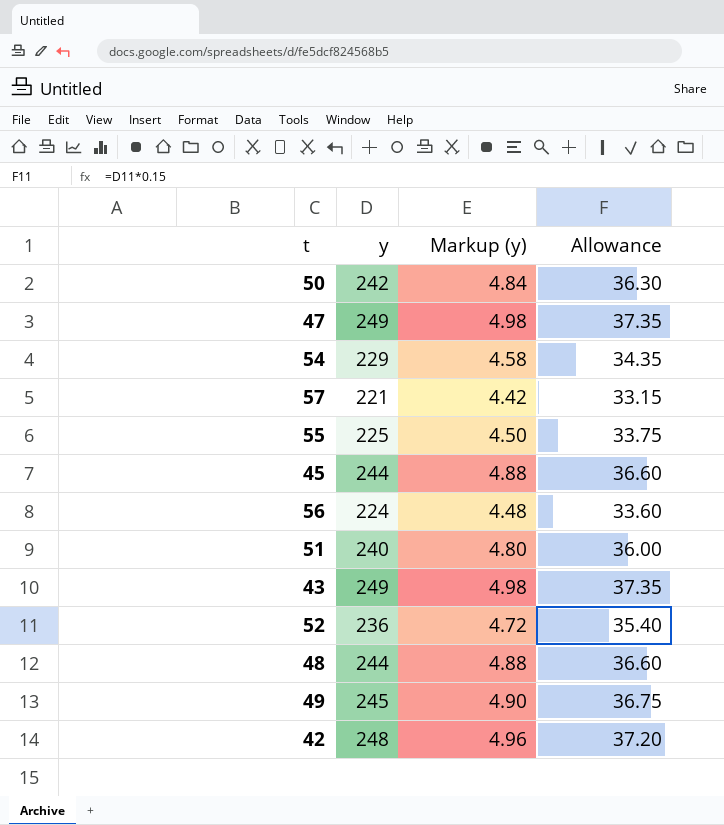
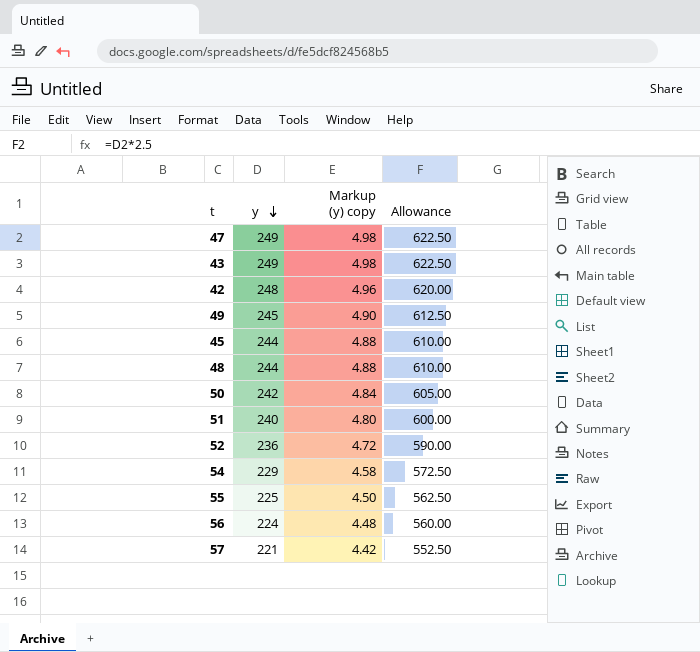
row order: none -> y descending
column name: Markup (y) -> Markup (y) copy
column Allowance | formula: [y] * 0.15 -> [y] * 2.5

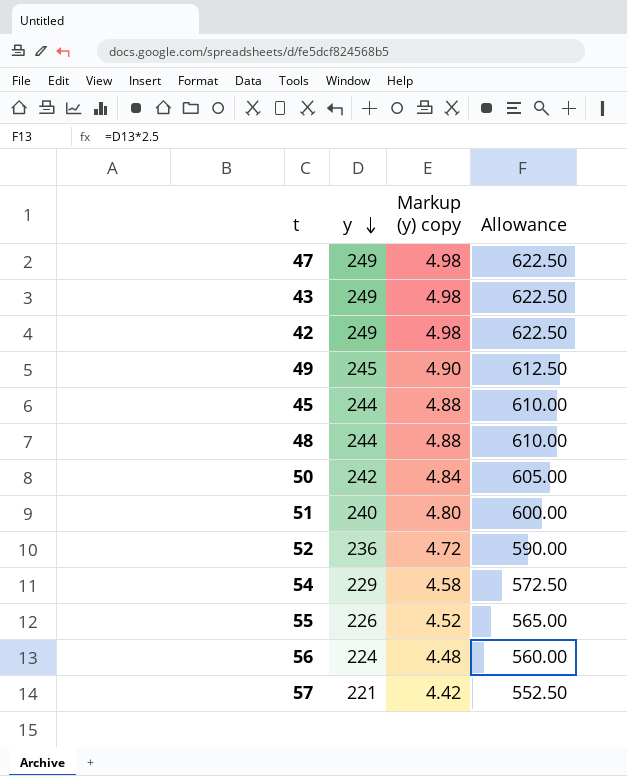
42 | y: 248 -> 249
42 | Markup (y) copy: 4.96 -> 4.98
42 | Allowance: 620.00 -> 622.50
55 | y: 225 -> 226
55 | Markup (y) copy: 4.50 -> 4.52
55 | Allowance: 562.50 -> 565.00

